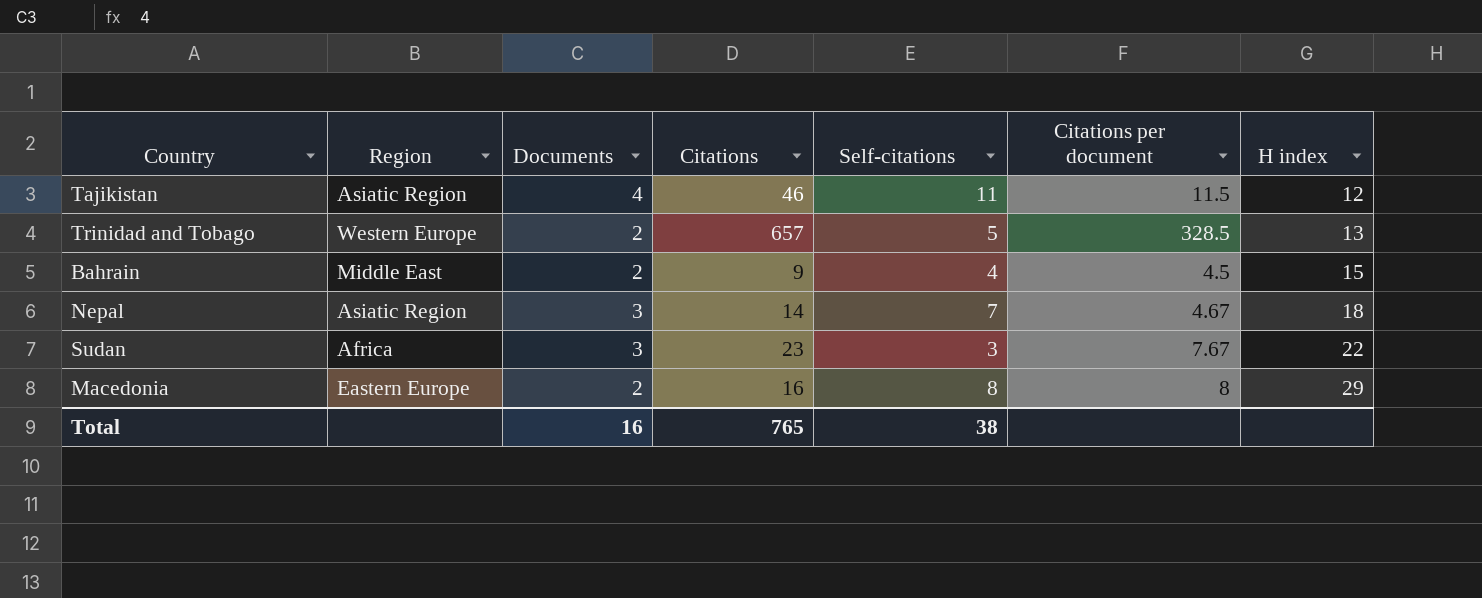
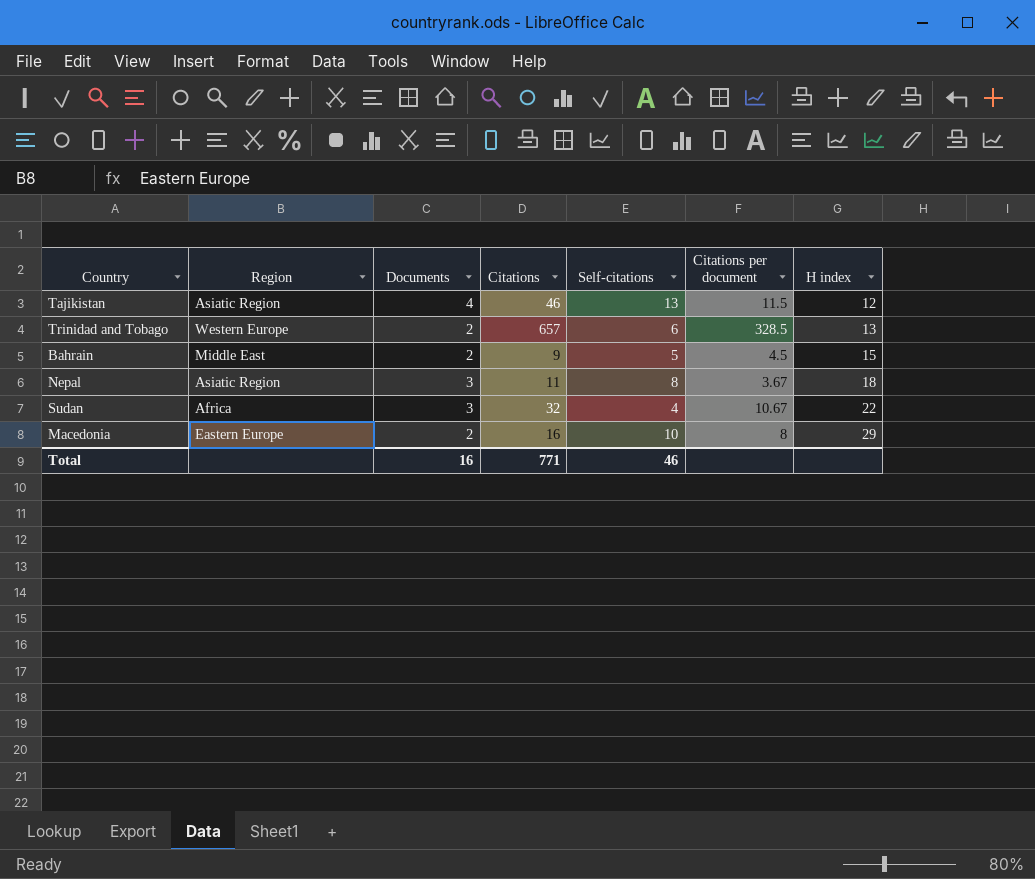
Tajikistan | Self-citations: 11 -> 13
Trinidad and Tobago | Self-citations: 5 -> 6
Bahrain | Self-citations: 4 -> 5
Nepal | Citations: 14 -> 11
Nepal | Self-citations: 7 -> 8
Nepal | Citations per document: 4.67 -> 3.67
Sudan | Citations: 23 -> 32
Sudan | Self-citations: 3 -> 4
Sudan | Citations per document: 7.67 -> 10.67
Macedonia | Self-citations: 8 -> 10
Total | Citations: 765 -> 771
Total | Self-citations: 38 -> 46

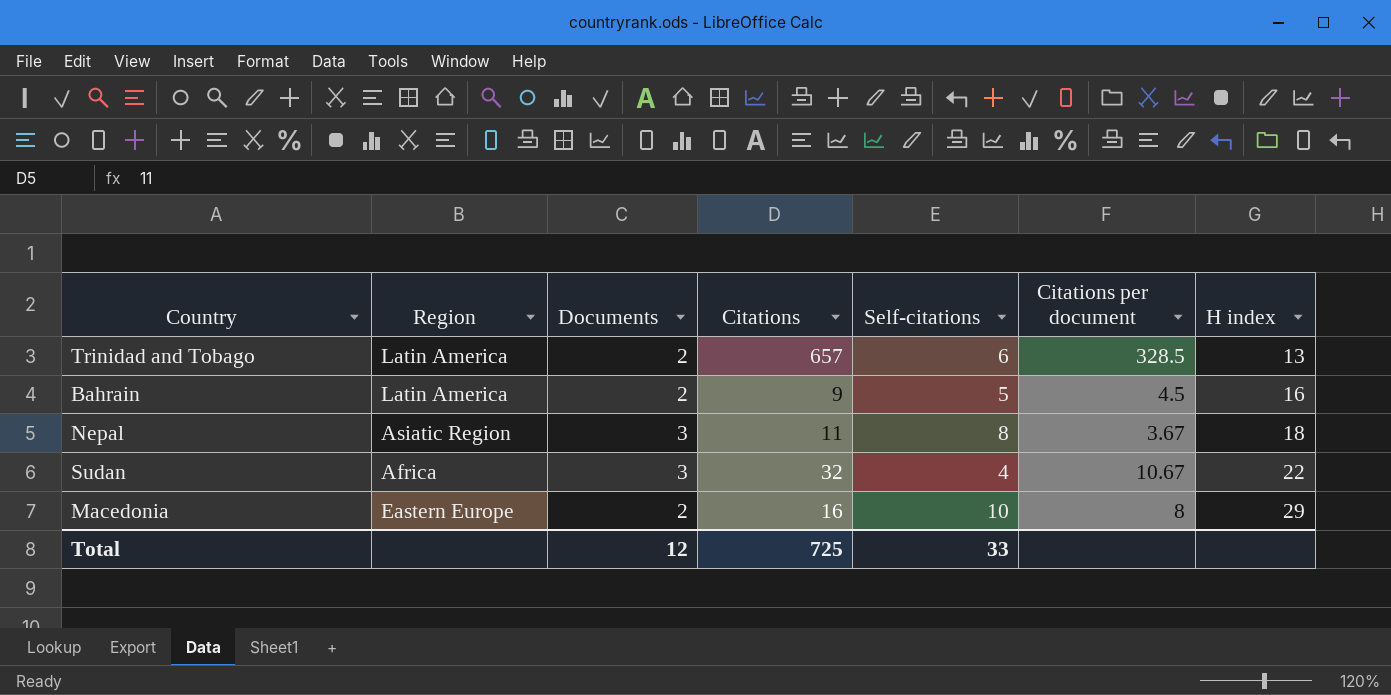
row Tajikistan: Asiatic Region | 4 | 46 | 13 | 11.5 | 12 -> none
Trinidad and Tobago | Region: Western Europe -> Latin America
Bahrain | Region: Middle East -> Latin America
Bahrain | H index: 15 -> 16
Total | Documents: 16 -> 12
Total | Citations: 771 -> 725
Total | Self-citations: 46 -> 33

